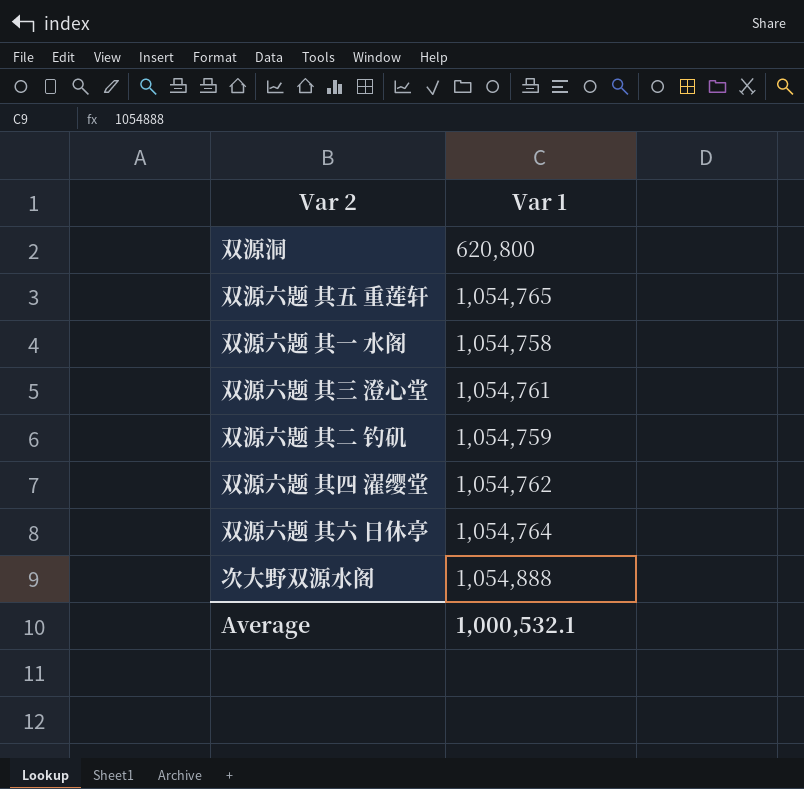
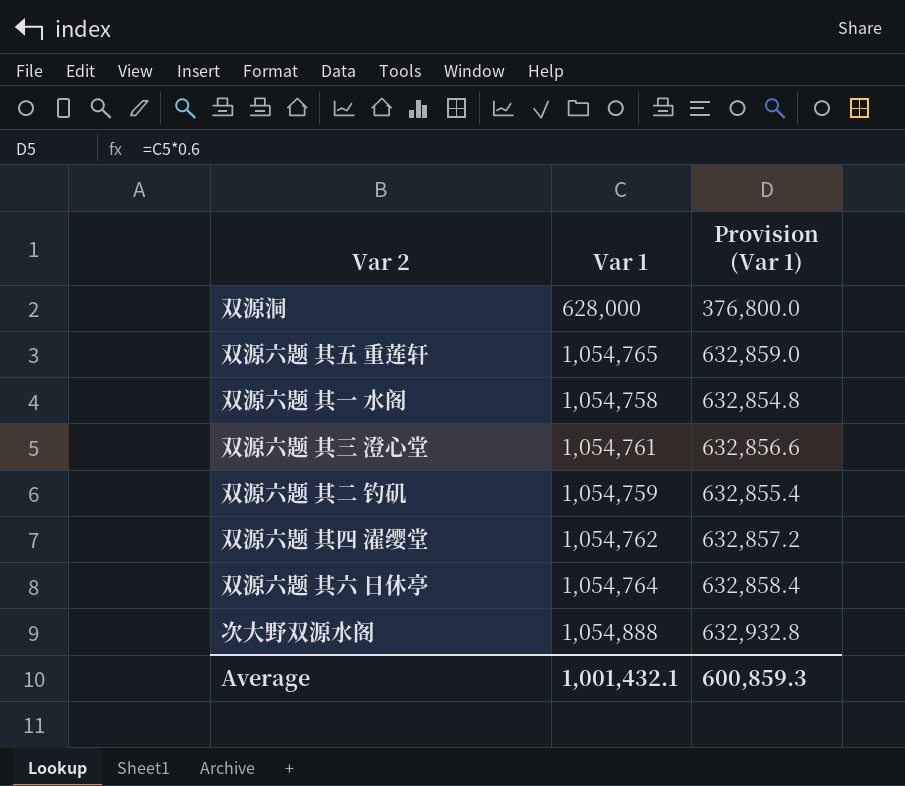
column Provision (Var 1) | formula: none -> [Var 1] * 0.6
双源洞 | Var 1: 620,800 -> 628,000
Average | Var 1: 1,000,532.1 -> 1,001,432.1

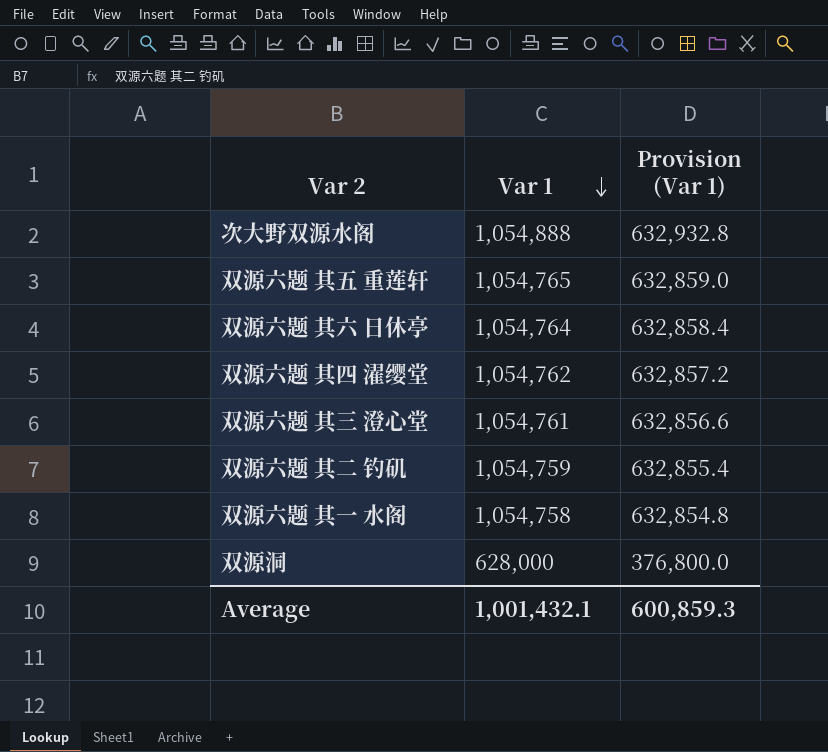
row order: none -> Var 1 descending

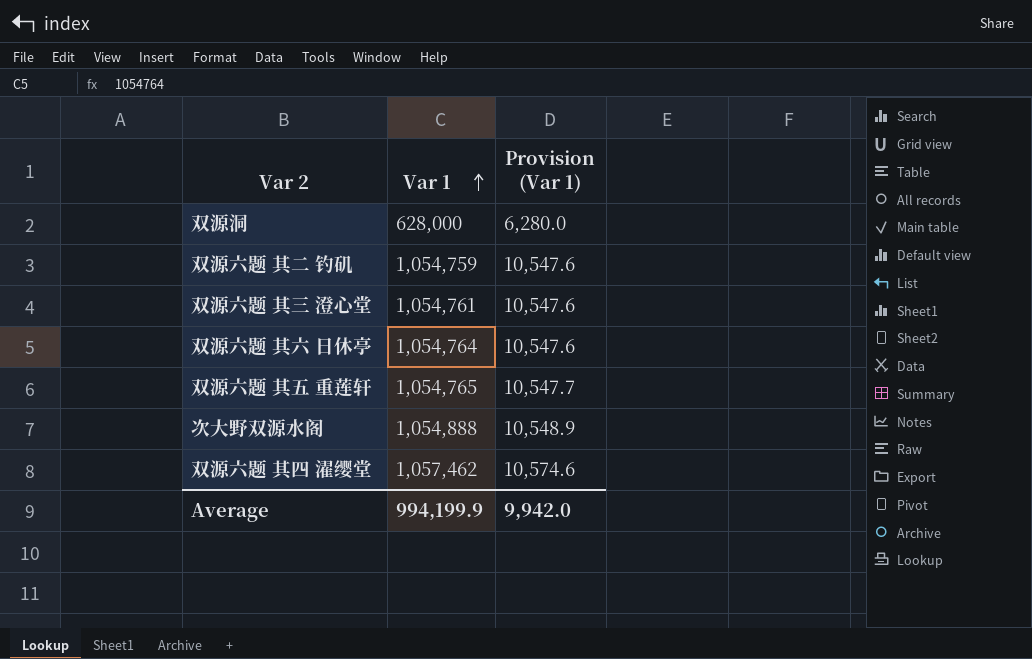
row order: Var 1 descending -> Var 1 ascending
column Provision (Var 1) | formula: [Var 1] * 0.6 -> [Var 1] * 0.01
row 双源六题 其一 水阁: 1,054,758 | 632,854.8 -> none
双源六题 其四 濯缨堂 | Var 1: 1,054,762 -> 1,057,462
Average | Var 1: 1,001,432.1 -> 994,199.9
Average | Provision (Var 1): 600,859.3 -> 9,942.0

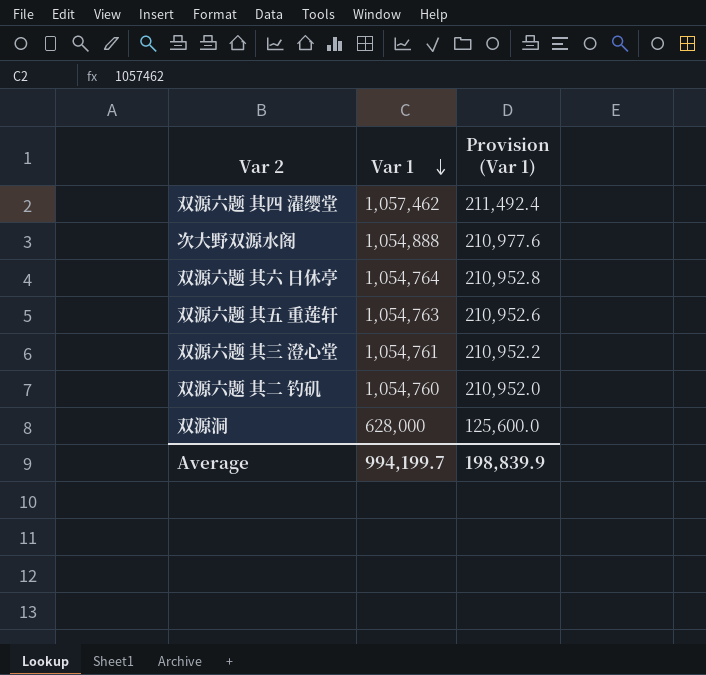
row order: Var 1 ascending -> Var 1 descending
column Provision (Var 1) | formula: [Var 1] * 0.01 -> [Var 1] * 0.2
双源六题 其五 重莲轩 | Var 1: 1,054,765 -> 1,054,763
双源六题 其二 钓矶 | Var 1: 1,054,759 -> 1,054,760
Average | Var 1: 994,199.9 -> 994,199.7
Average | Provision (Var 1): 9,942.0 -> 198,839.9

